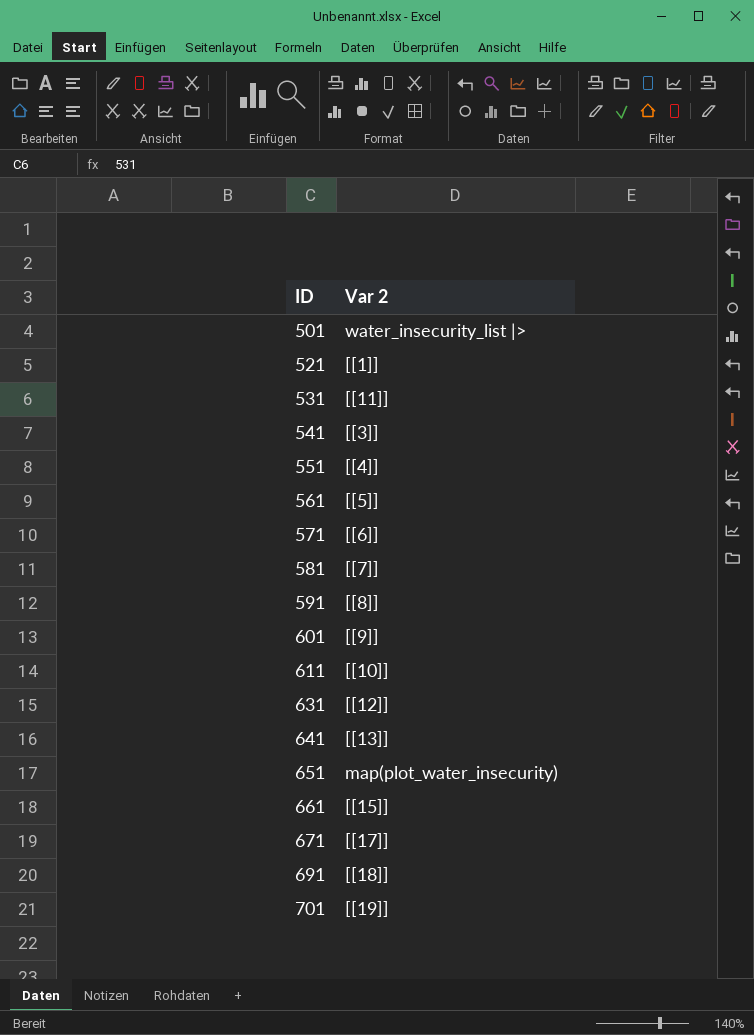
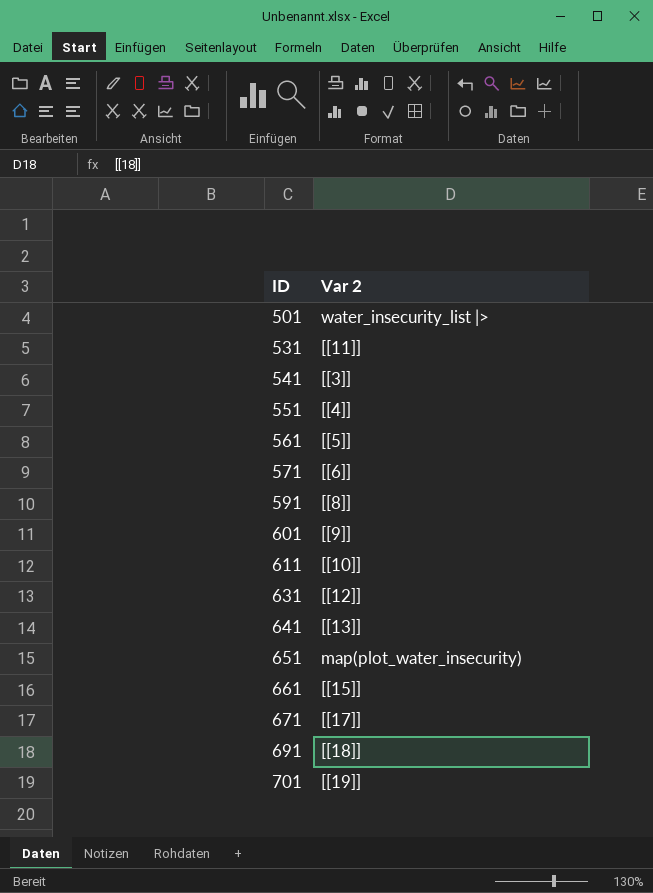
row 521: [[1]] -> none
row 581: [[7]] -> none

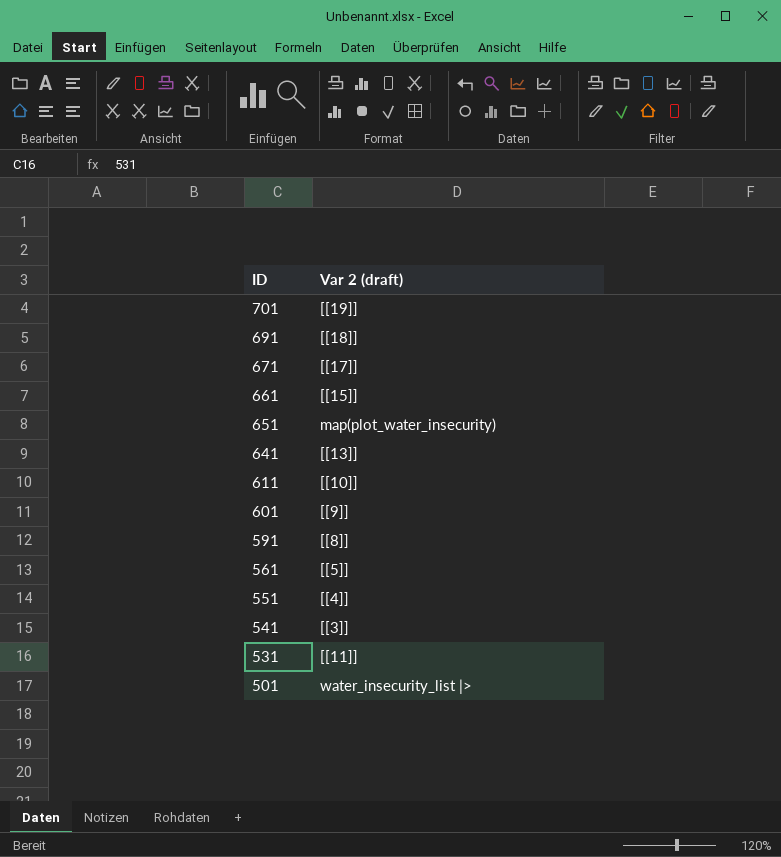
row order: ID ascending -> ID descending
column name: Var 2 -> Var 2 (draft)
row 571: [[6]] -> none
row 631: [[12]] -> none

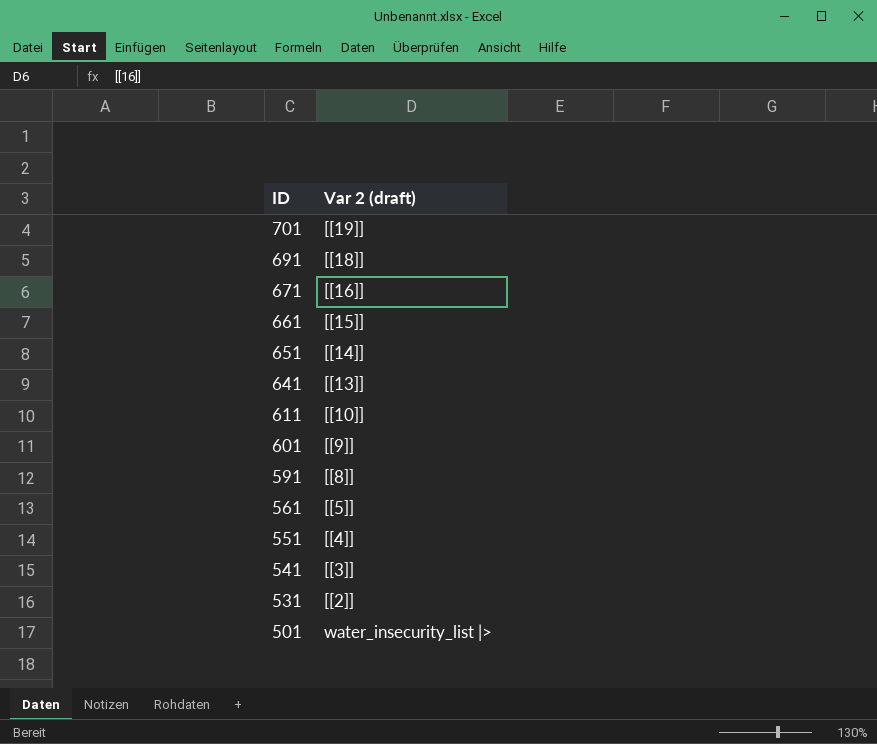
671 | Var 2 (draft): [[17]] -> [[16]]
651 | Var 2 (draft): map(plot_water_insecurity) -> [[14]]
531 | Var 2 (draft): [[11]] -> [[2]]

